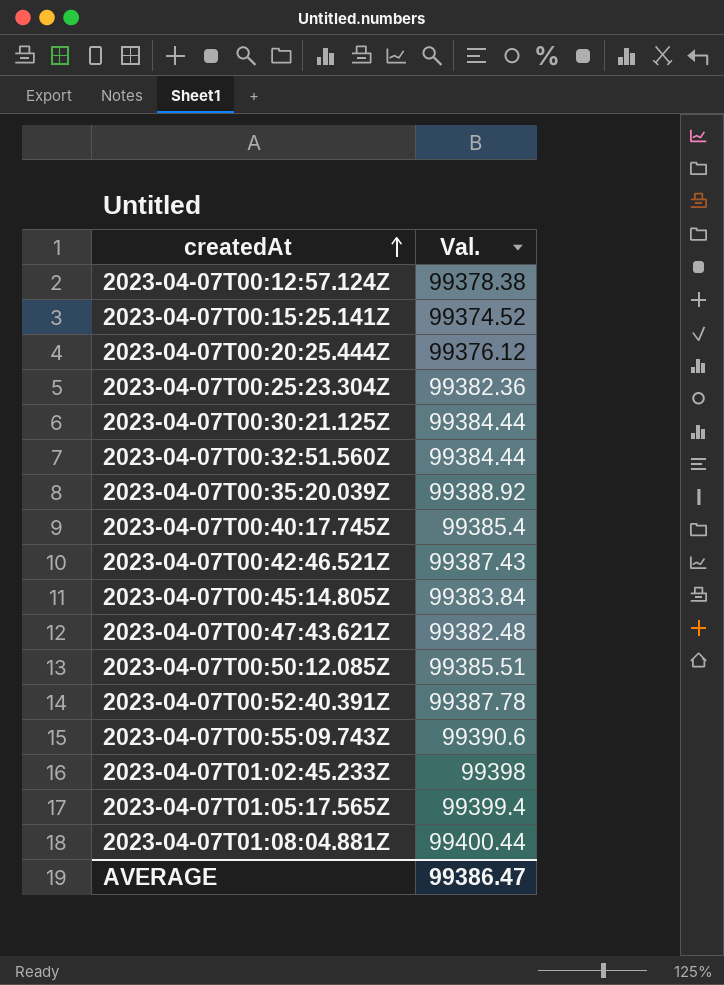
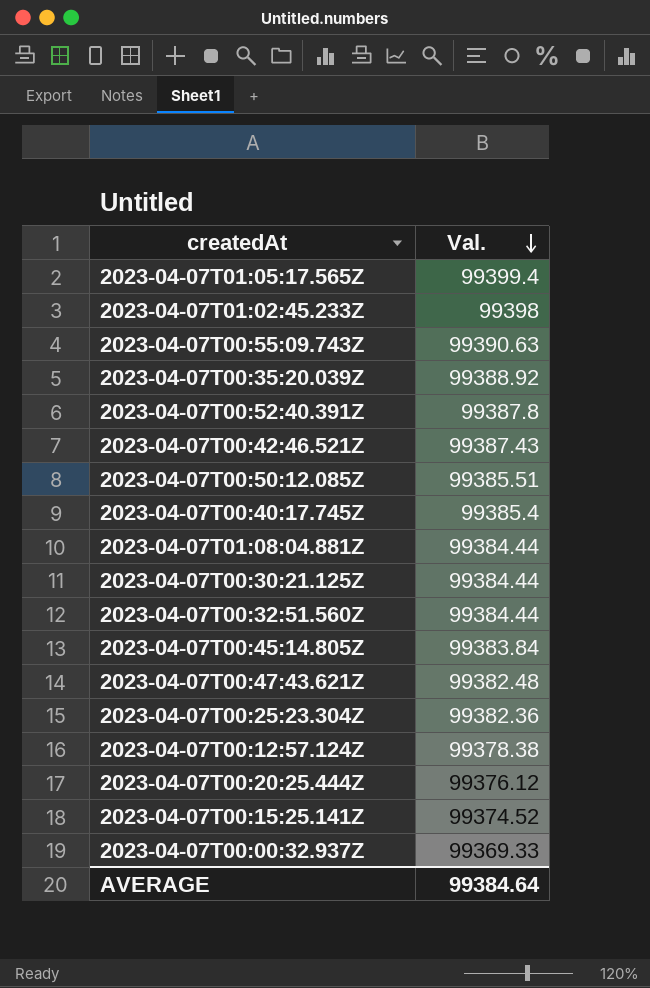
row order: createdAt ascending -> Val. descending
2023-04-07T00:55:09.743Z | Val.: 99390.6 -> 99390.63
2023-04-07T00:52:40.391Z | Val.: 99387.78 -> 99387.8
2023-04-07T01:08:04.881Z | Val.: 99400.44 -> 99384.44
row 2023-04-07T00:00:32.937Z: none -> 99369.33
AVERAGE | Val.: 99386.47 -> 99384.64

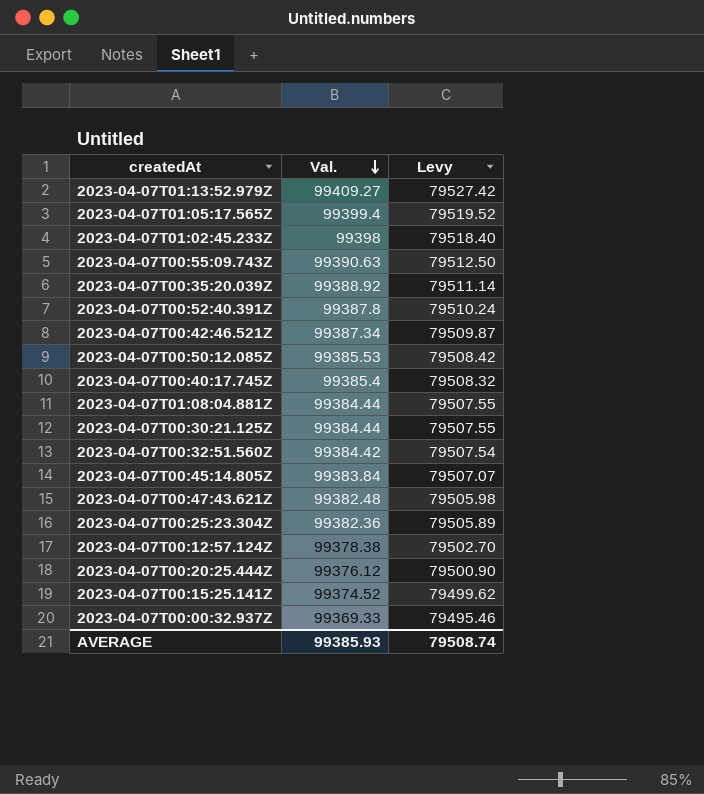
column Levy | formula: none -> [Val.] * 0.8
row 2023-04-07T01:13:52.979Z: none -> 99409.27 | 79527.42
2023-04-07T00:42:46.521Z | Val.: 99387.43 -> 99387.34
2023-04-07T00:50:12.085Z | Val.: 99385.51 -> 99385.53
2023-04-07T00:32:51.560Z | Val.: 99384.44 -> 99384.42
AVERAGE | Val.: 99384.64 -> 99385.93

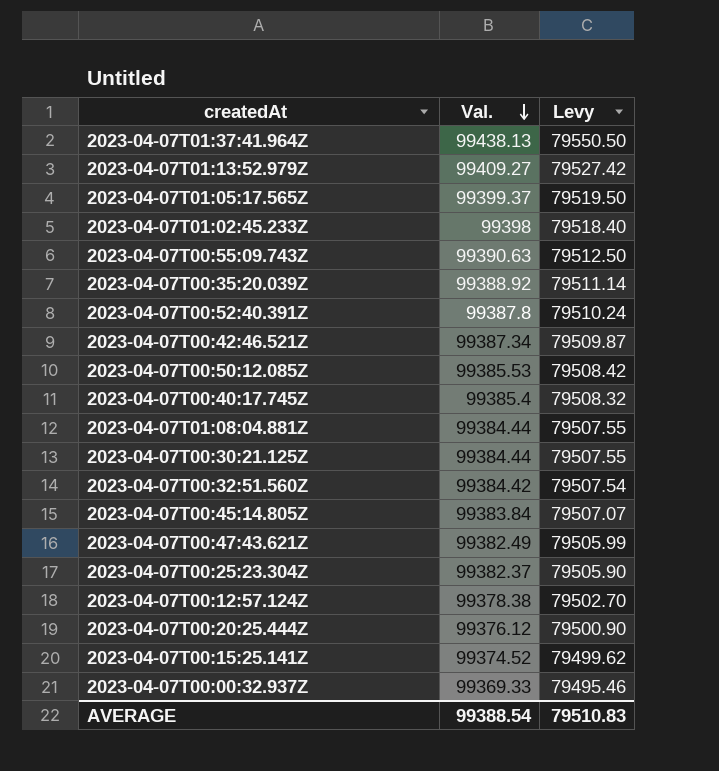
row 2023-04-07T01:37:41.964Z: none -> 99438.13 | 79550.50
2023-04-07T01:05:17.565Z | Val.: 99399.4 -> 99399.37
2023-04-07T01:05:17.565Z | Levy: 79519.52 -> 79519.50
2023-04-07T00:47:43.621Z | Val.: 99382.48 -> 99382.49
2023-04-07T00:47:43.621Z | Levy: 79505.98 -> 79505.99
2023-04-07T00:25:23.304Z | Val.: 99382.36 -> 99382.37
2023-04-07T00:25:23.304Z | Levy: 79505.89 -> 79505.90
AVERAGE | Val.: 99385.93 -> 99388.54
AVERAGE | Levy: 79508.74 -> 79510.83

